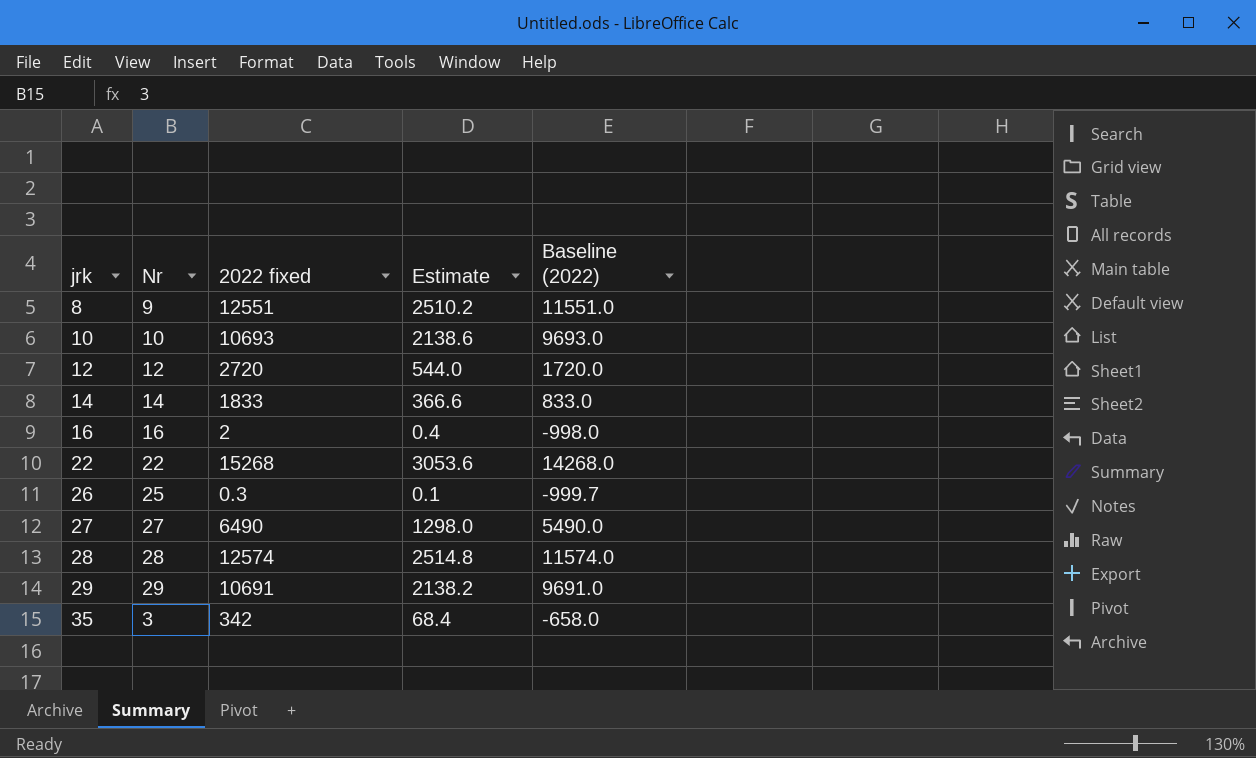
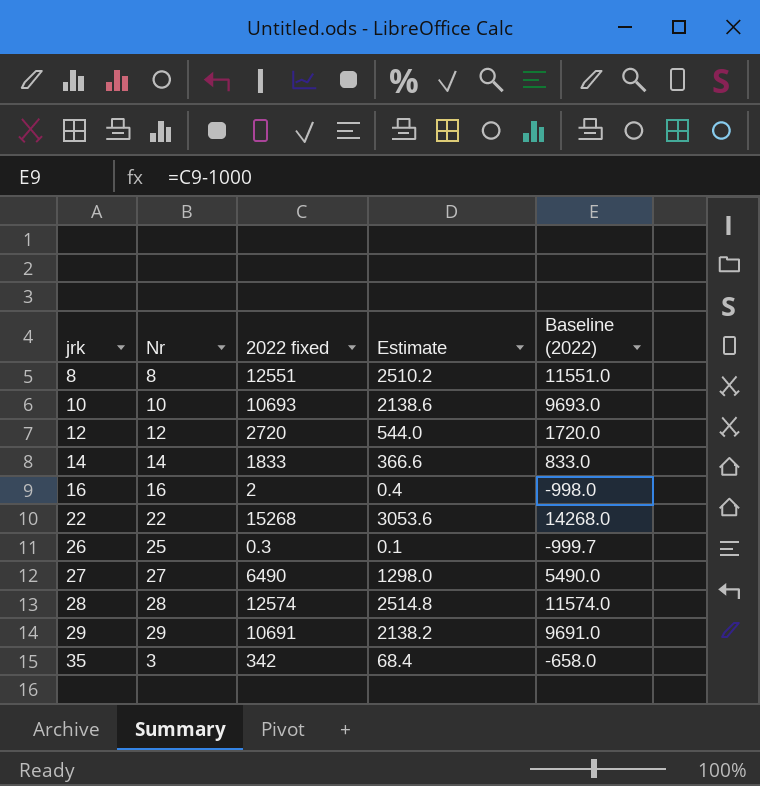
8 | Nr: 9 -> 8

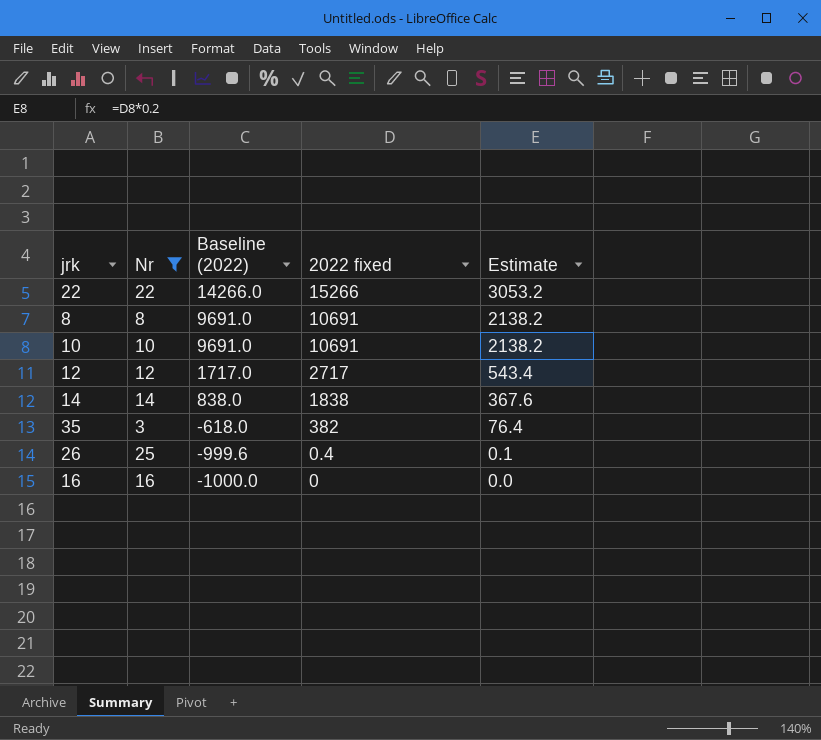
filter: none -> Nr <= 25
row order: jrk ascending -> Baseline (2022) descending
column Baseline (2022) | position: 5 -> 3
22 | Baseline (2022): 14268.0 -> 14266.0
22 | 2022 fixed: 15268 -> 15266
22 | Estimate: 3053.6 -> 3053.2
8 | Baseline (2022): 11551.0 -> 9691.0
8 | 2022 fixed: 12551 -> 10691
8 | Estimate: 2510.2 -> 2138.2
10 | Baseline (2022): 9693.0 -> 9691.0
10 | 2022 fixed: 10693 -> 10691
10 | Estimate: 2138.6 -> 2138.2
12 | Baseline (2022): 1720.0 -> 1717.0
12 | 2022 fixed: 2720 -> 2717
12 | Estimate: 544.0 -> 543.4
14 | Baseline (2022): 833.0 -> 838.0
14 | 2022 fixed: 1833 -> 1838
14 | Estimate: 366.6 -> 367.6
35 | Baseline (2022): -658.0 -> -618.0
35 | 2022 fixed: 342 -> 382
35 | Estimate: 68.4 -> 76.4
26 | Baseline (2022): -999.7 -> -999.6
26 | 2022 fixed: 0.3 -> 0.4
16 | Baseline (2022): -998.0 -> -1000.0
16 | 2022 fixed: 2 -> 0
16 | Estimate: 0.4 -> 0.0

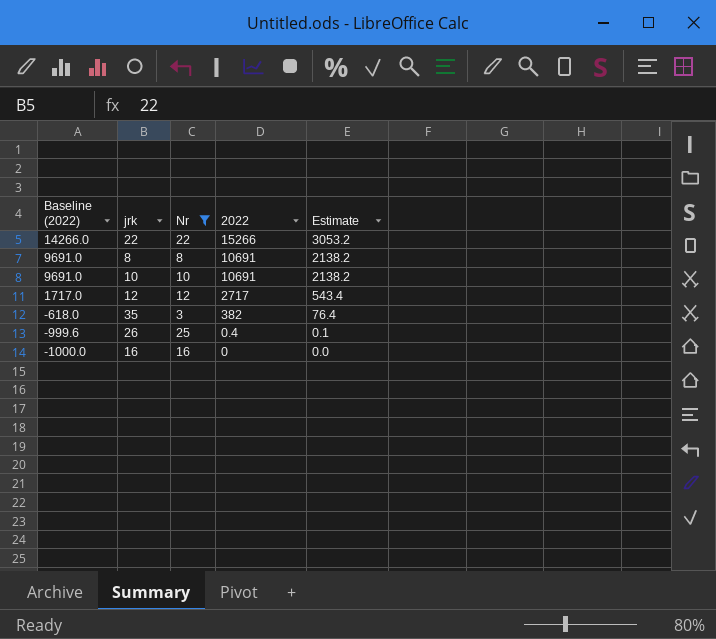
column Baseline (2022) | position: 3 -> 1
column name: 2022 fixed -> 2022
row 14: 14 | 838.0 | 1838 | 367.6 -> none

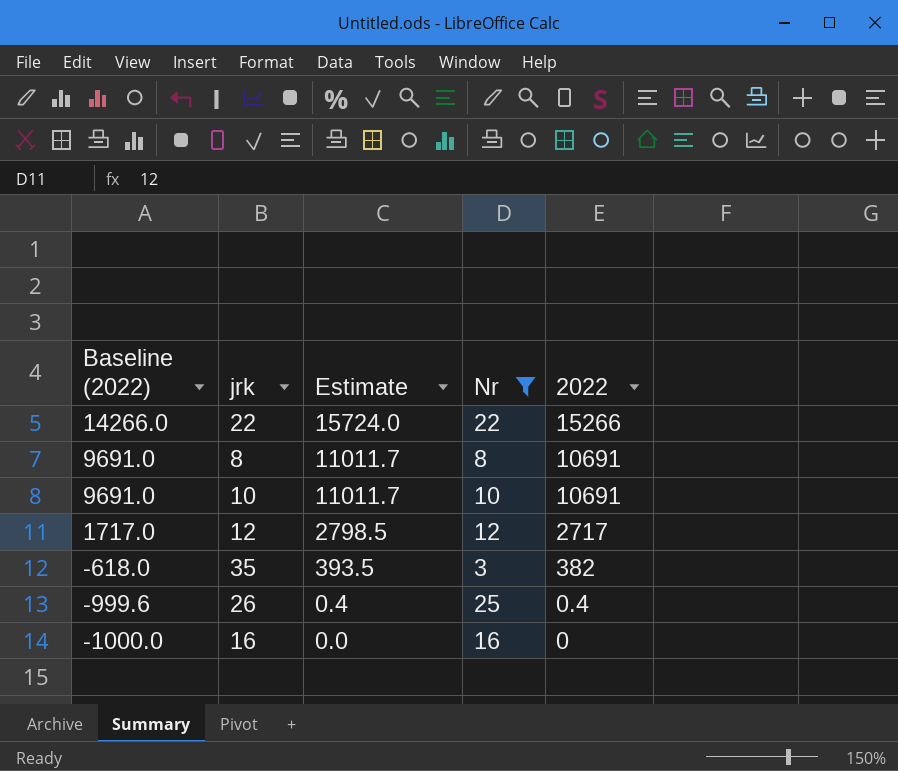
column Estimate | formula: [2022] * 0.2 -> [2022] * 1.03
column Estimate | position: 5 -> 3

